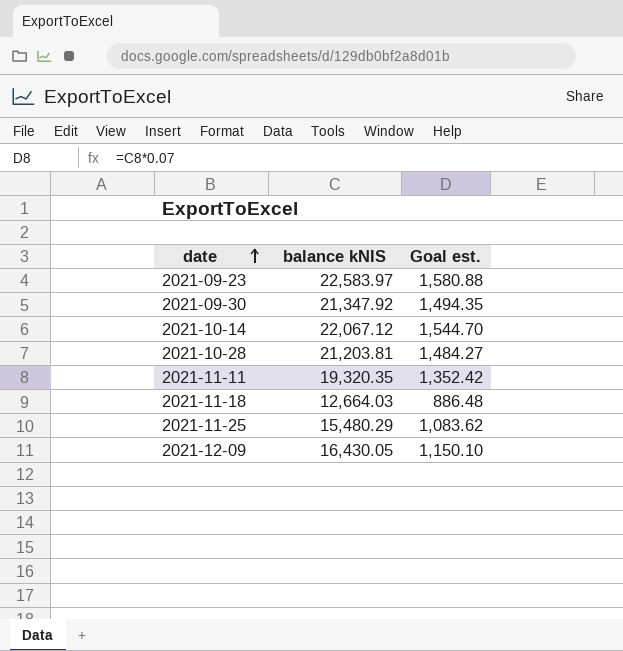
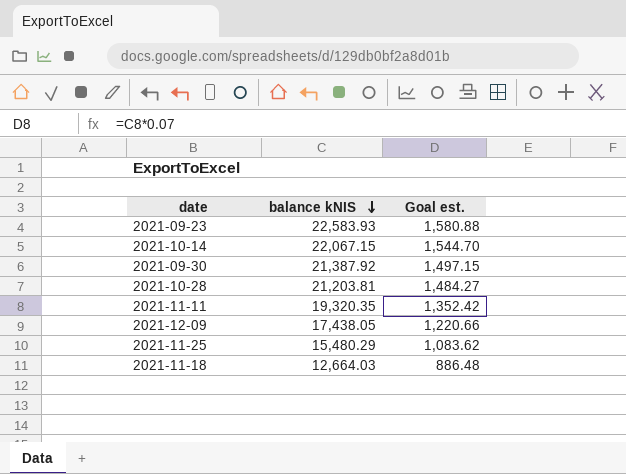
row order: date ascending -> balance kNIS descending
2021-09-23 | balance kNIS: 22,583.97 -> 22,583.93
2021-10-14 | balance kNIS: 22,067.12 -> 22,067.15
2021-09-30 | balance kNIS: 21,347.92 -> 21,387.92
2021-09-30 | Goal est.: 1,494.35 -> 1,497.15
2021-12-09 | balance kNIS: 16,430.05 -> 17,438.05
2021-12-09 | Goal est.: 1,150.10 -> 1,220.66

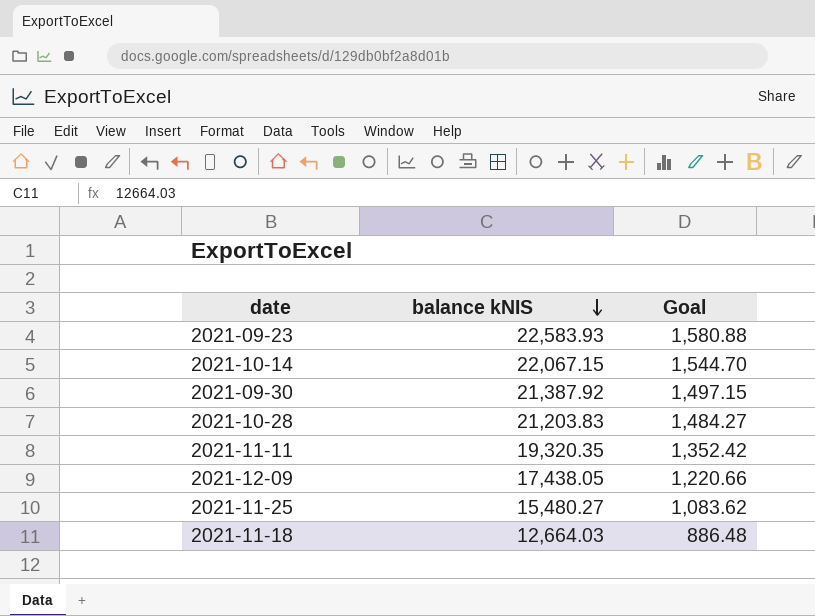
column name: Goal est. -> Goal
2021-10-28 | balance kNIS: 21,203.81 -> 21,203.83
2021-11-25 | balance kNIS: 15,480.29 -> 15,480.27

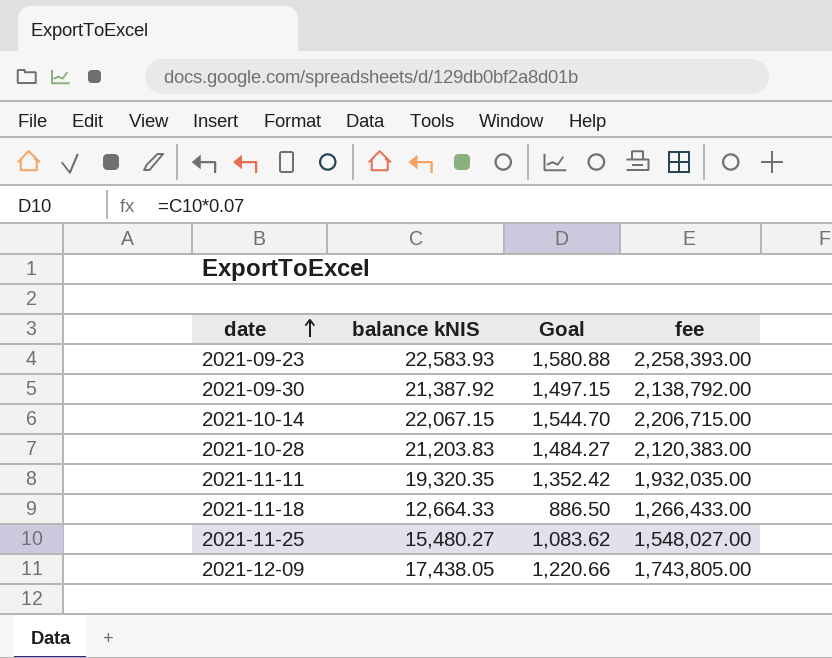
row order: balance kNIS descending -> date ascending
column fee | formula: none -> [balance kNIS] * 100
2021-11-18 | balance kNIS: 12,664.03 -> 12,664.33
2021-11-18 | Goal: 886.48 -> 886.50

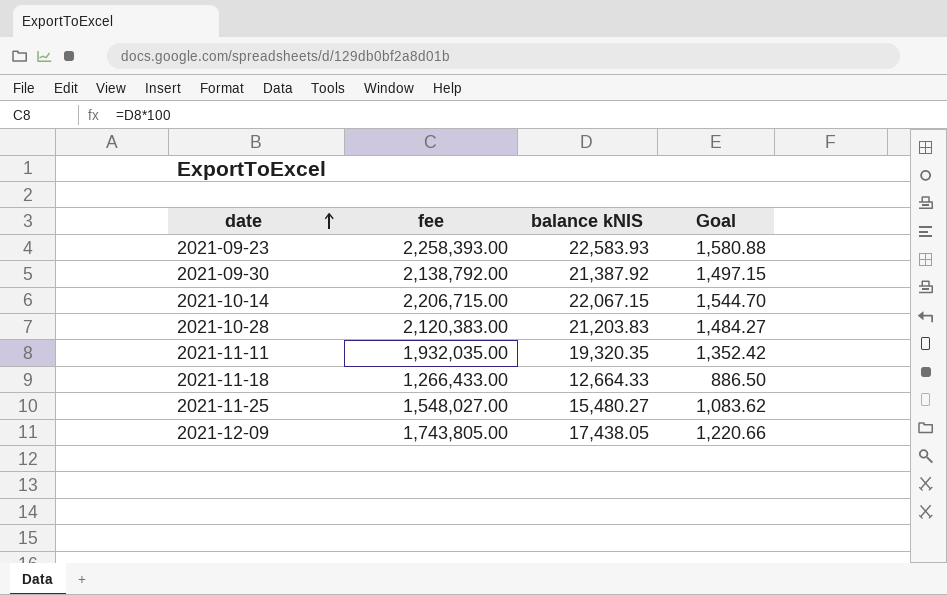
column fee | position: 4 -> 2

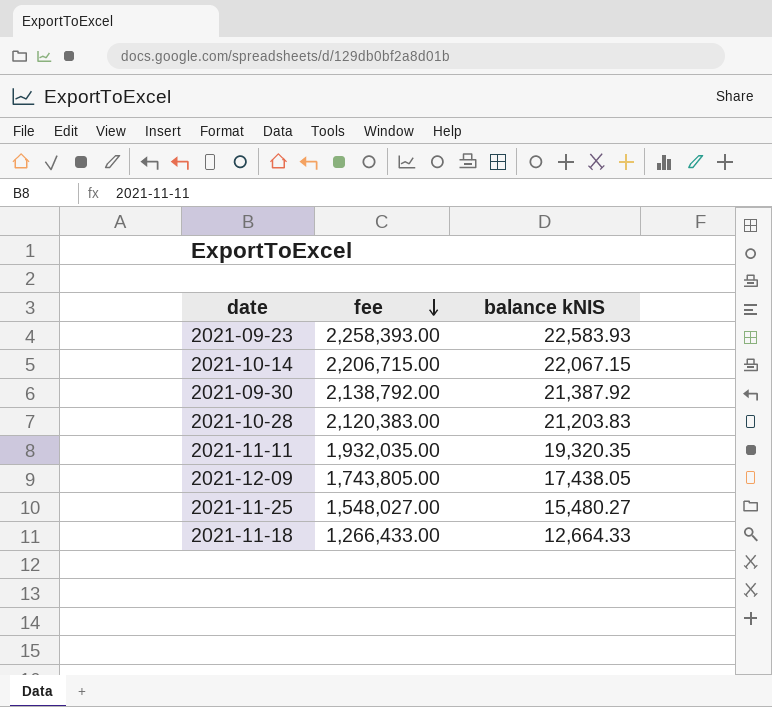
row order: date ascending -> fee descending
column Goal | formula: [balance kNIS] * 0.07 -> none

